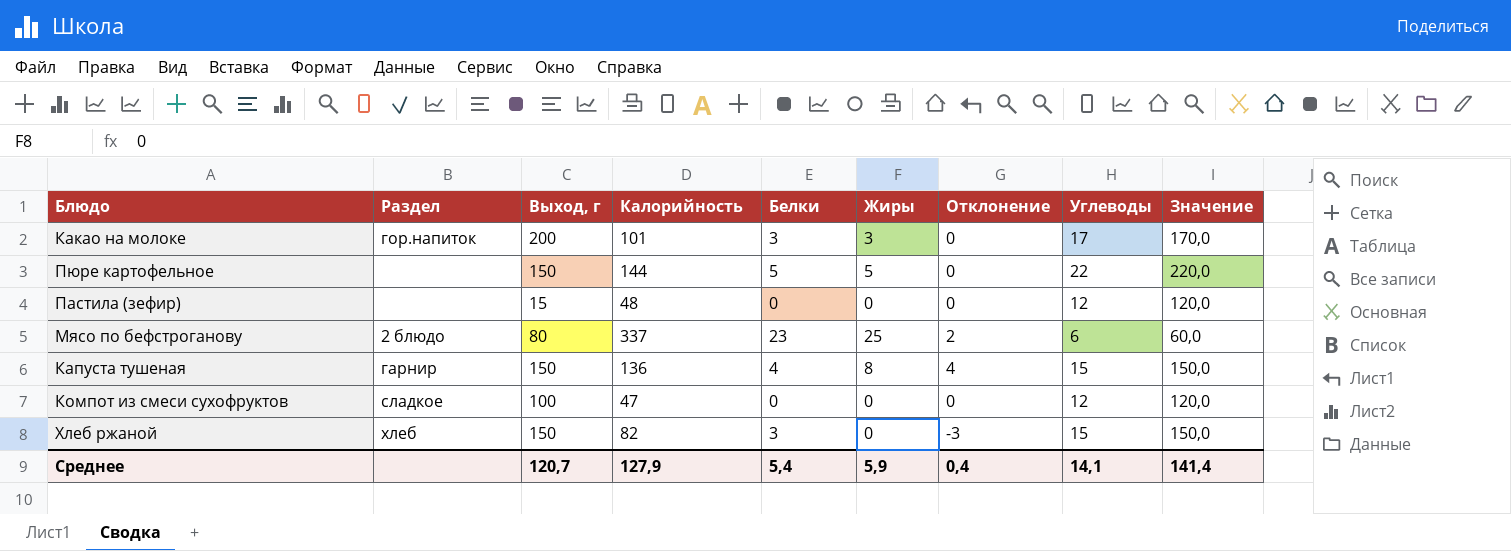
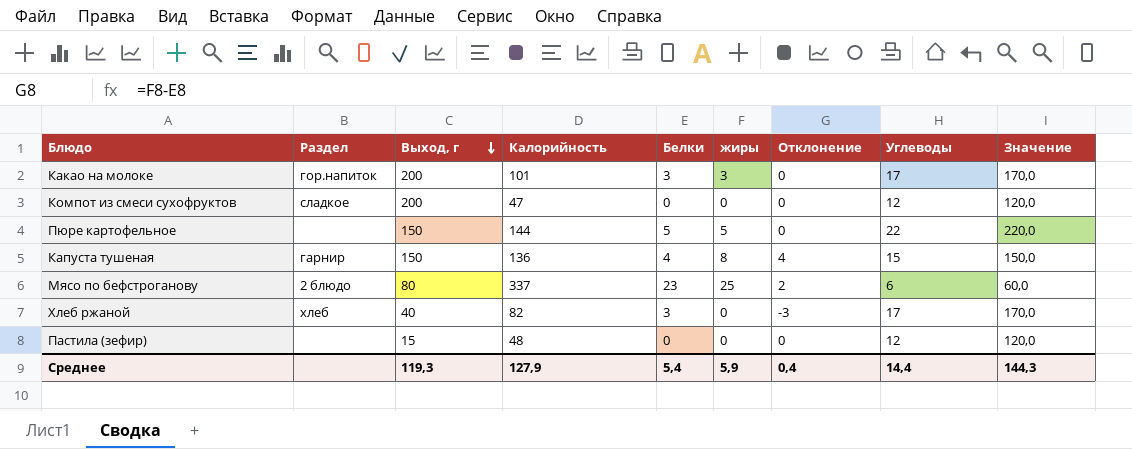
row order: none -> Выход, г descending
column name: Жиры -> жиры
Компот из смеси сухофруктов | Выход, г: 100 -> 200
Хлеб ржаной | Выход, г: 150 -> 40
Хлеб ржаной | Углеводы: 15 -> 17
Хлеб ржаной | Значение: 150,0 -> 170,0
Среднее | Выход, г: 120,7 -> 119,3
Среднее | Углеводы: 14,1 -> 14,4
Среднее | Значение: 141,4 -> 144,3

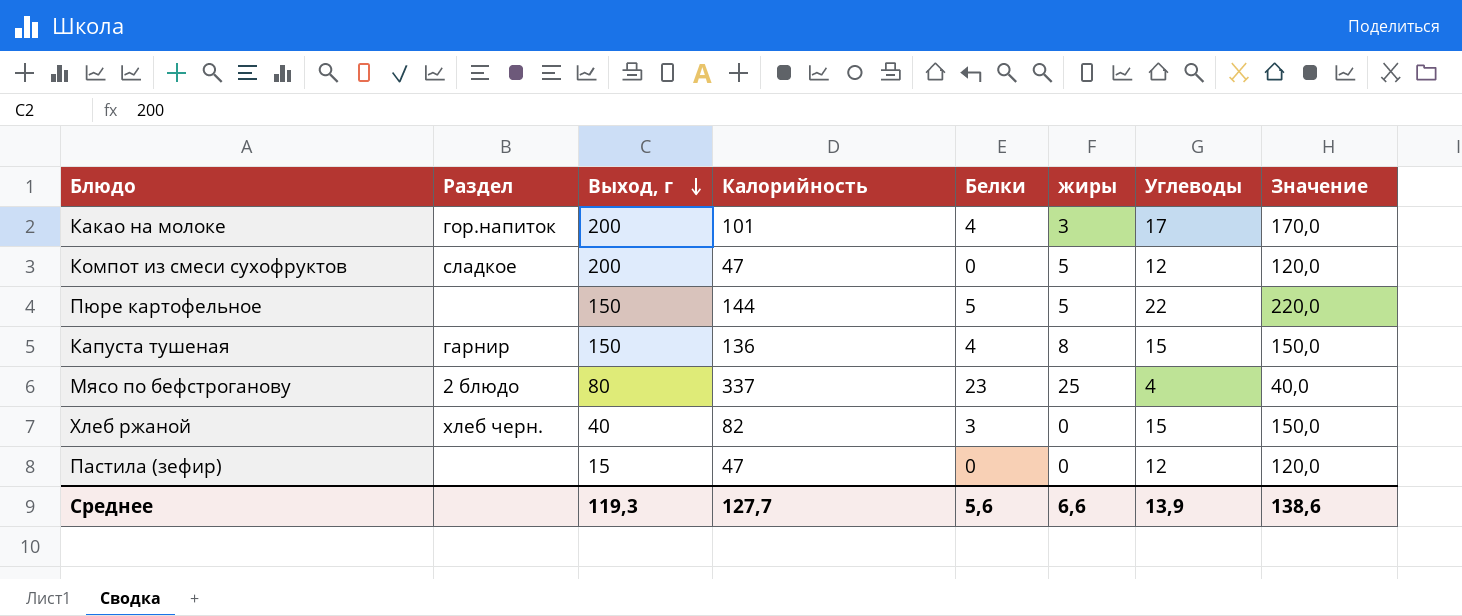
column Отклонение | formula: [жиры] - [Белки] -> none
Какао на молоке | Белки: 3 -> 4
Компот из смеси сухофруктов | жиры: 0 -> 5
Мясо по бефстроганову | Углеводы: 6 -> 4
Мясо по бефстроганову | Значение: 60,0 -> 40,0
Хлеб ржаной | Раздел: хлеб -> хлеб черн.
Хлеб ржаной | Углеводы: 17 -> 15
Хлеб ржаной | Значение: 170,0 -> 150,0
Пастила (зефир) | Калорийность: 48 -> 47
Среднее | Калорийность: 127,9 -> 127,7
Среднее | Белки: 5,4 -> 5,6
Среднее | жиры: 5,9 -> 6,6
Среднее | Углеводы: 14,4 -> 13,9
Среднее | Значение: 144,3 -> 138,6

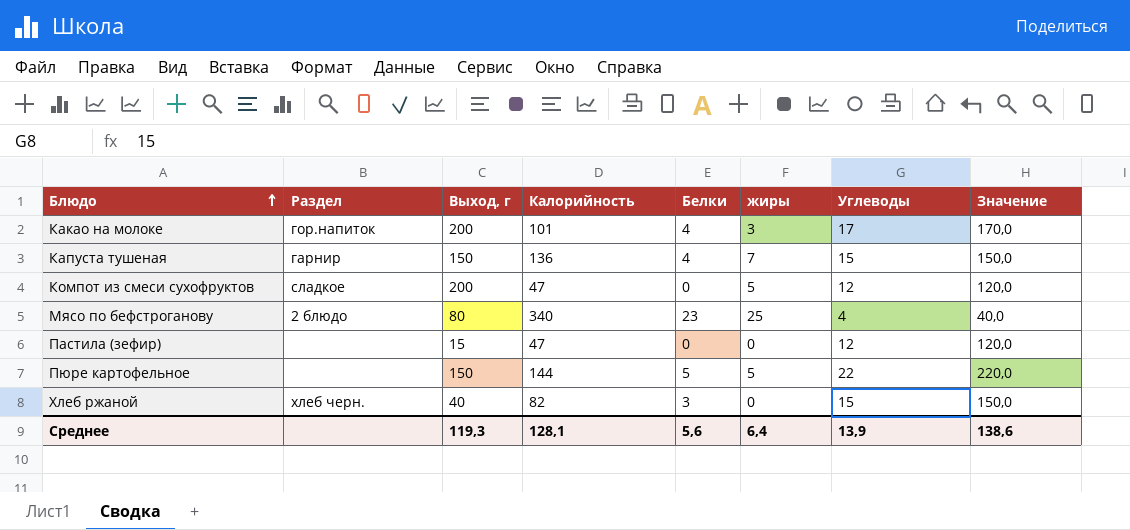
row order: Выход, г descending -> Блюдо ascending
Капуста тушеная | жиры: 8 -> 7
Мясо по бефстроганову | Калорийность: 337 -> 340
Среднее | Калорийность: 127,7 -> 128,1
Среднее | жиры: 6,6 -> 6,4

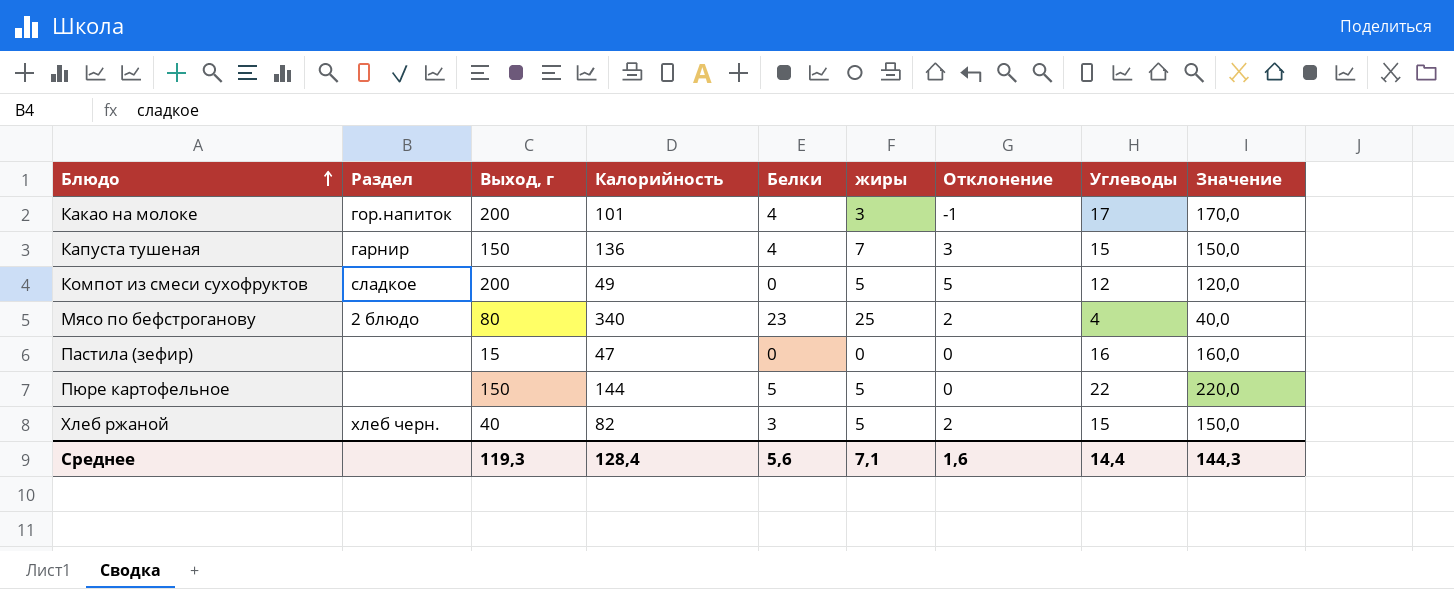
column Отклонение | formula: none -> [жиры] - [Белки]
Компот из смеси сухофруктов | Калорийность: 47 -> 49
Пастила (зефир) | Углеводы: 12 -> 16
Пастила (зефир) | Значение: 120,0 -> 160,0
Хлеб ржаной | жиры: 0 -> 5
Среднее | Калорийность: 128,1 -> 128,4
Среднее | жиры: 6,4 -> 7,1
Среднее | Углеводы: 13,9 -> 14,4
Среднее | Значение: 138,6 -> 144,3

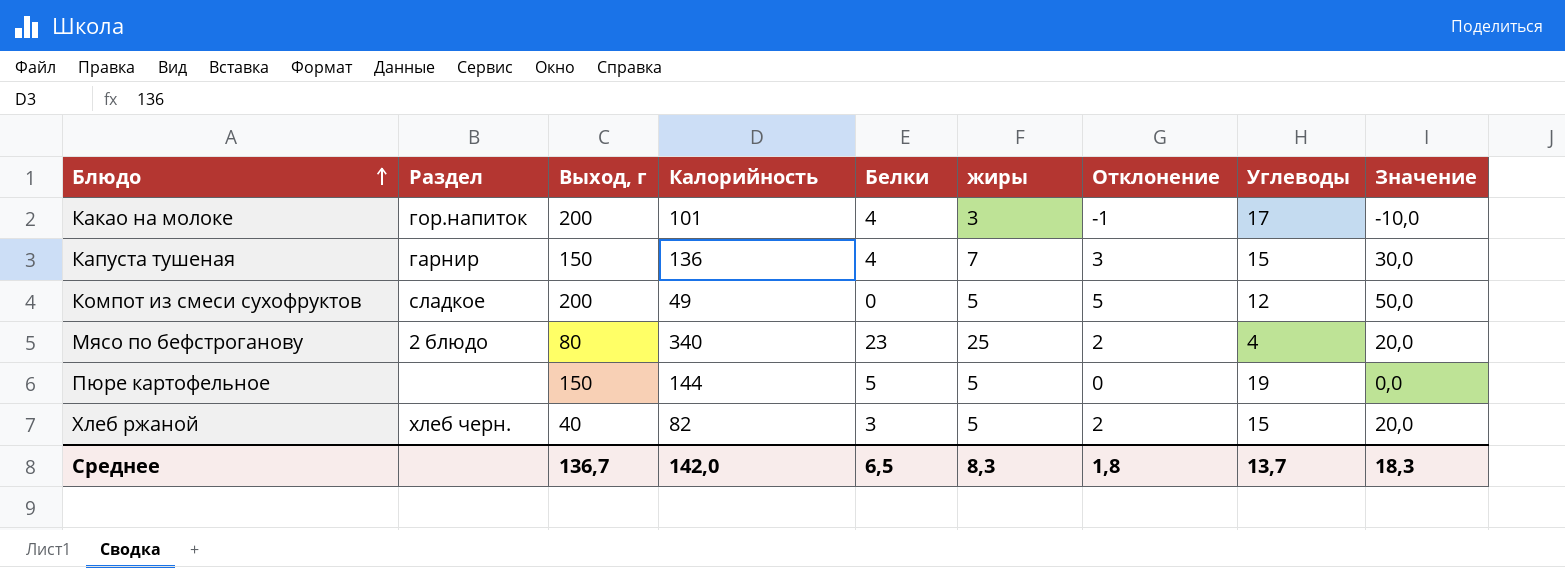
column Значение | formula: [Углеводы] * 10 -> [Отклонение] * 10
row Пастила (зефир): none | 15 | 47 | 0 | 0 | 0 | 16 | 160,0 -> none
Пюре картофельное | Углеводы: 22 -> 19
Среднее | Выход, г: 119,3 -> 136,7
Среднее | Калорийность: 128,4 -> 142,0
Среднее | Белки: 5,6 -> 6,5
Среднее | жиры: 7,1 -> 8,3
Среднее | Отклонение: 1,6 -> 1,8
Среднее | Углеводы: 14,4 -> 13,7
Среднее | Значение: 144,3 -> 18,3

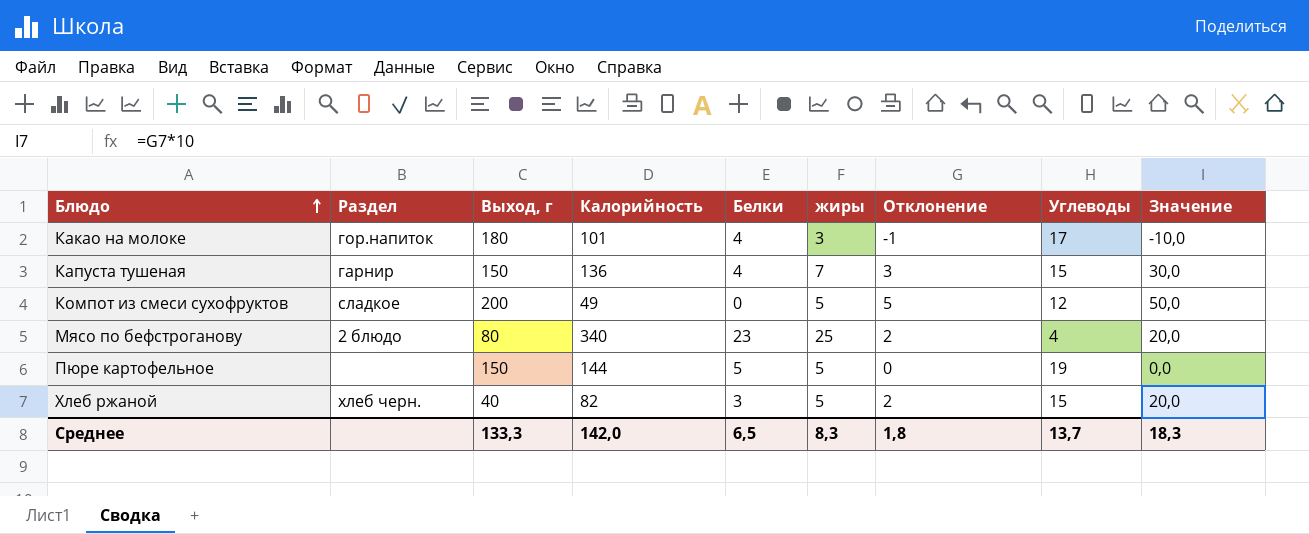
Какао на молоке | Выход, г: 200 -> 180
Среднее | Выход, г: 136,7 -> 133,3

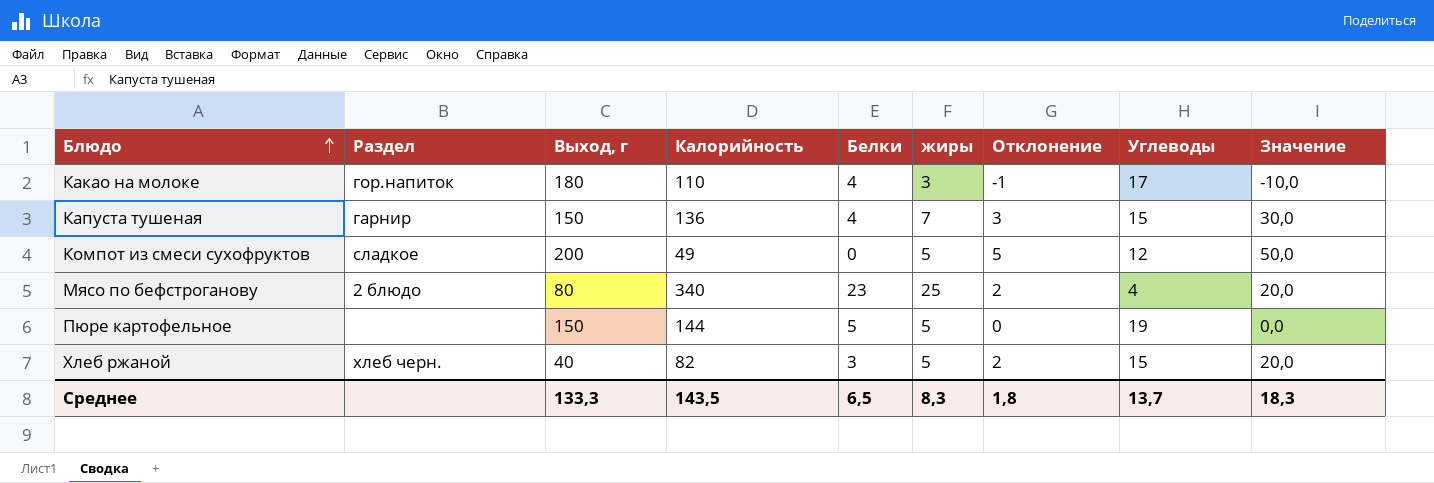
Какао на молоке | Калорийность: 101 -> 110
Среднее | Калорийность: 142,0 -> 143,5

